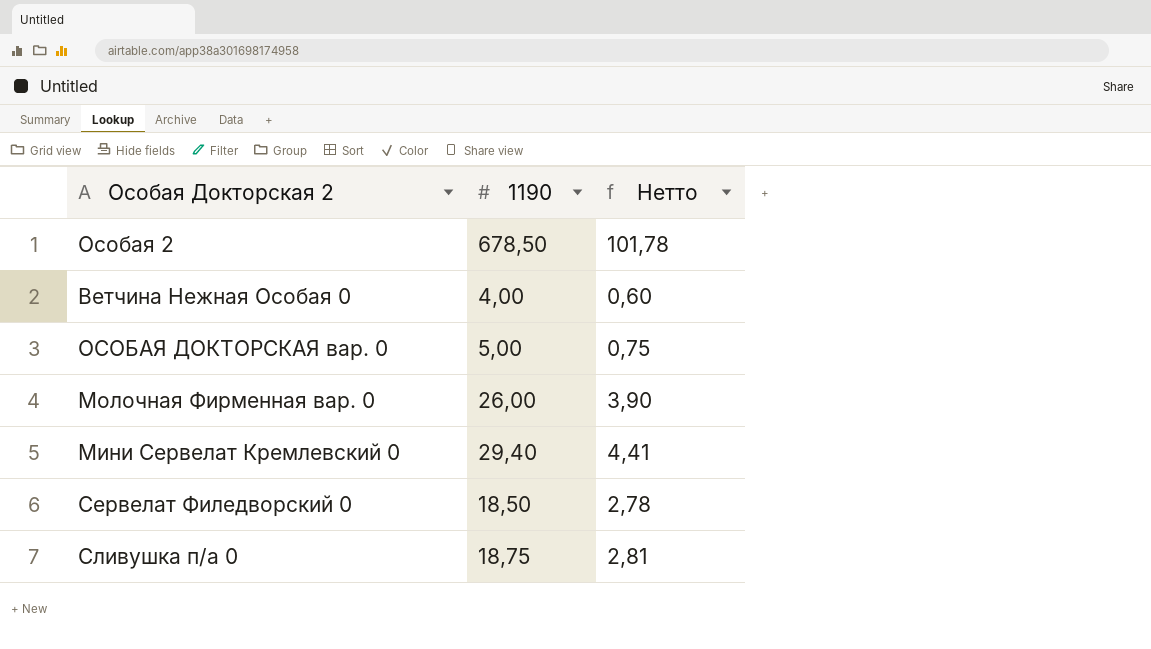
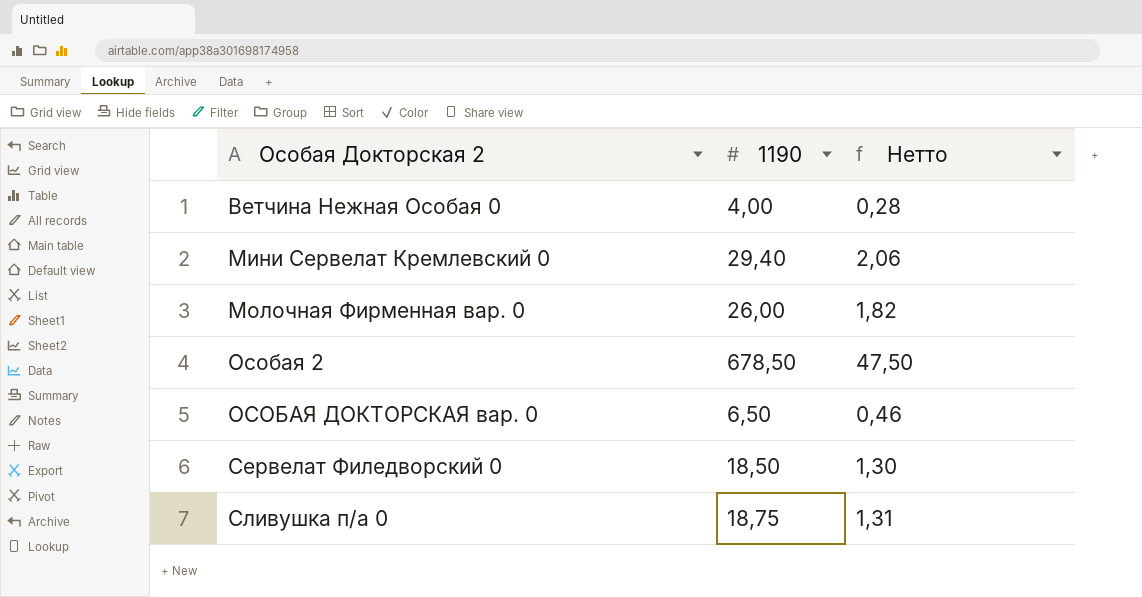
row order: none -> Особая Докторская 2 ascending
column Нетто | formula: [1190] * 0,15 -> [1190] * 0,07
ОСОБАЯ ДОКТОРСКАЯ вар. 0 | 1190: 5,00 -> 6,50

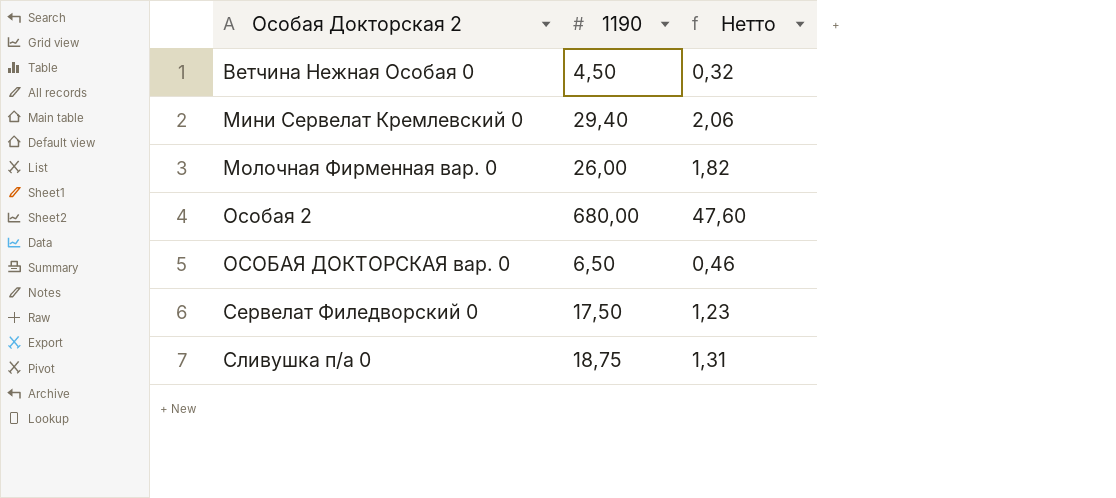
Ветчина Нежная Особая 0 | 1190: 4,00 -> 4,50
Ветчина Нежная Особая 0 | Нетто: 0,28 -> 0,32
Особая 2 | 1190: 678,50 -> 680,00
Особая 2 | Нетто: 47,50 -> 47,60
Сервелат Филедворский 0 | 1190: 18,50 -> 17,50
Сервелат Филедворский 0 | Нетто: 1,30 -> 1,23

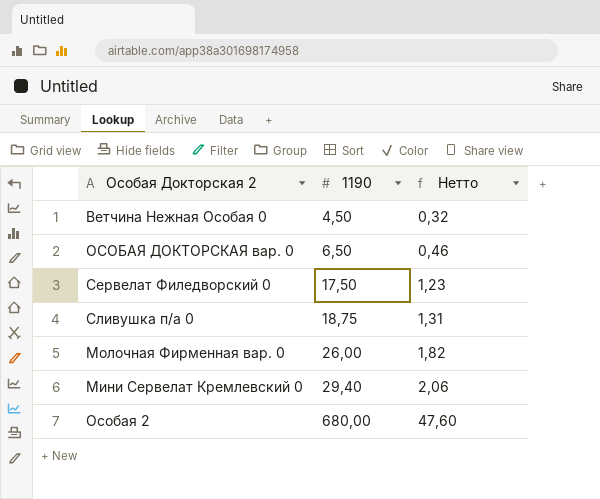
row order: Особая Докторская 2 ascending -> 1190 ascending

